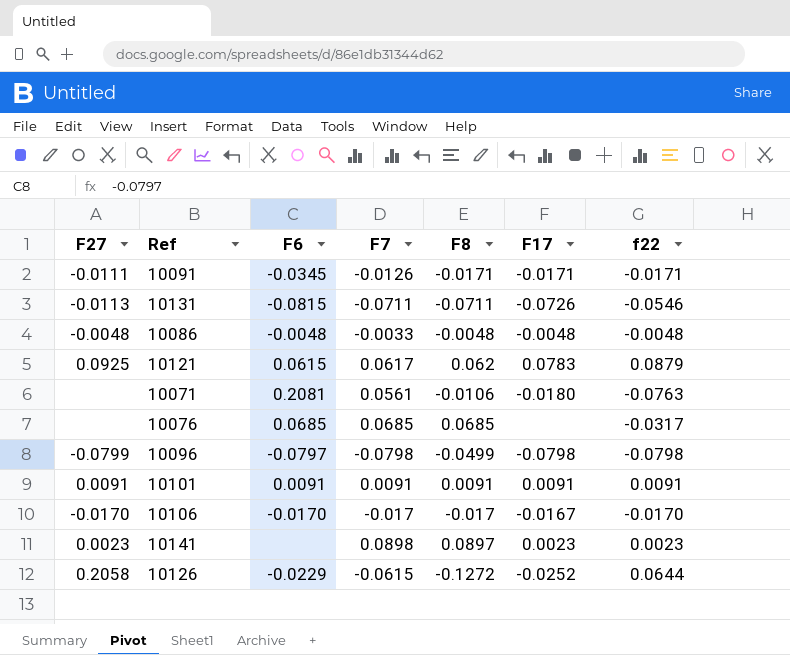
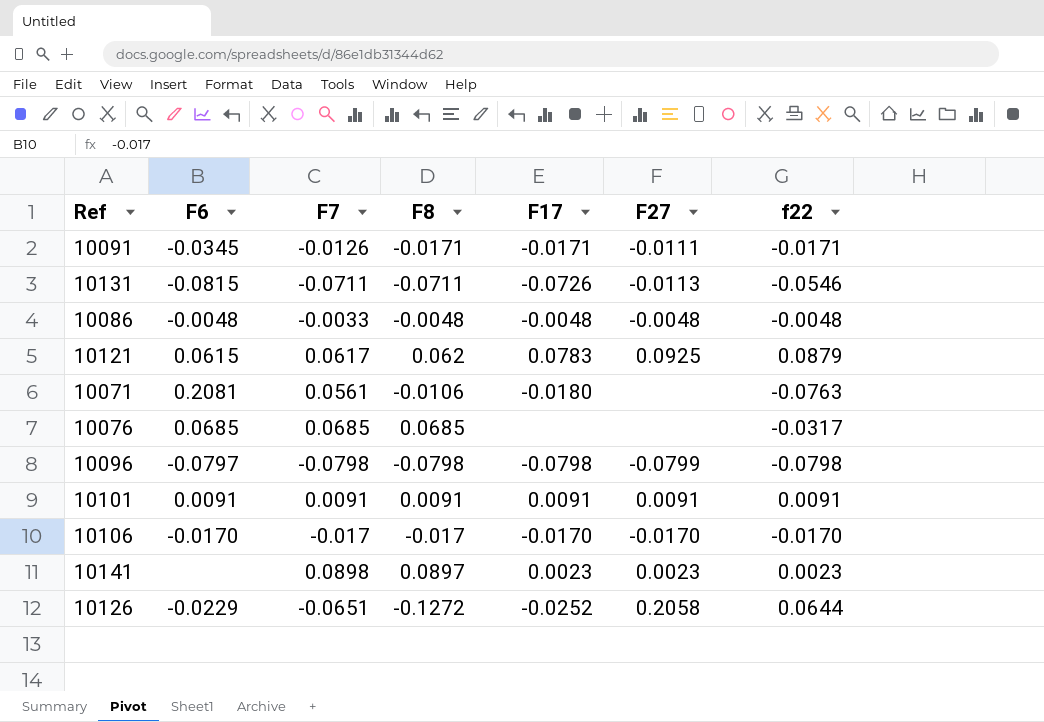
column F27 | position: 1 -> 6
10096 | F8: -0.0499 -> -0.0798
10106 | F17: -0.0167 -> -0.0170
10126 | F7: -0.0615 -> -0.0651

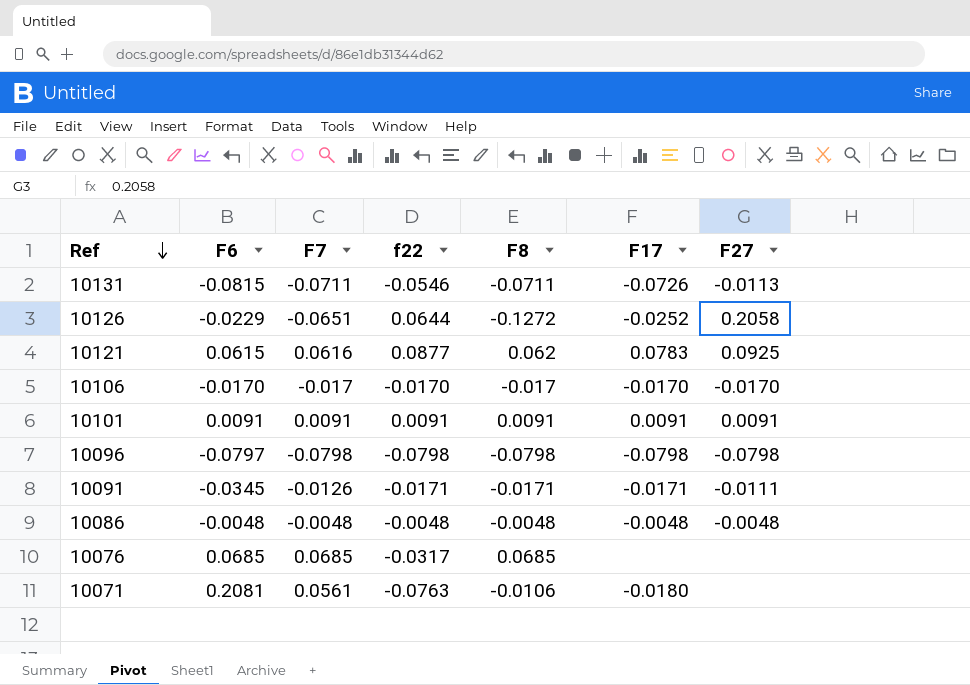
row order: none -> Ref descending
column f22 | position: 7 -> 4
row 10141: none | 0.0898 | 0.0897 | 0.0023 | 0.0023 | 0.0023 -> none
10121 | F7: 0.0617 -> 0.0616
10121 | f22: 0.0879 -> 0.0877
10096 | F27: -0.0799 -> -0.0798
10086 | F7: -0.0033 -> -0.0048

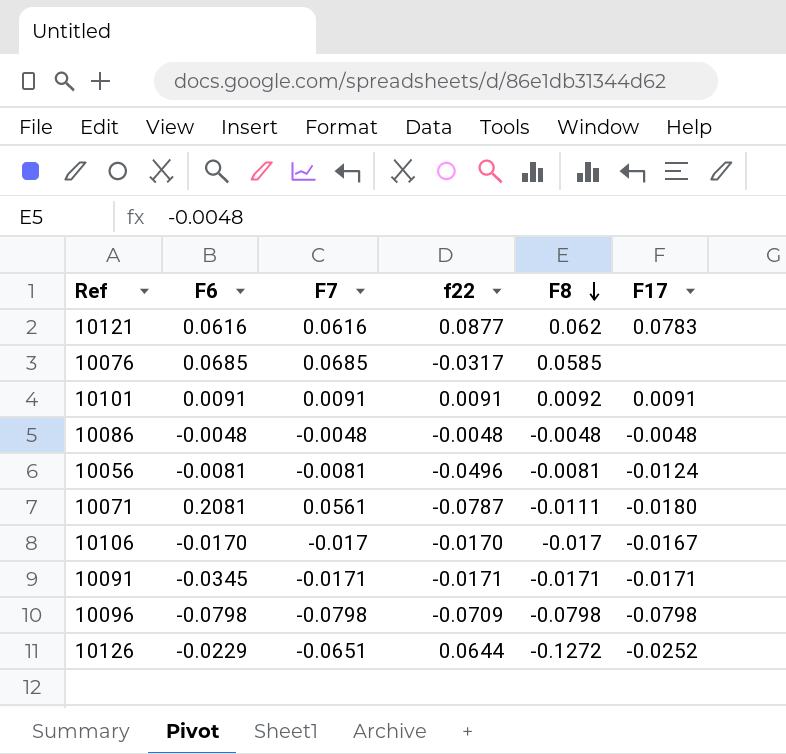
row order: Ref descending -> F8 descending
column F27 | position: 7 -> none
row 10131: -0.0815 | -0.0711 | -0.0546 | -0.0711 | -0.0726 | -0.0113 -> none
10121 | F6: 0.0615 -> 0.0616
10076 | F8: 0.0685 -> 0.0585
10101 | F8: 0.0091 -> 0.0092
row 10056: none -> -0.0081 | -0.0081 | -0.0496 | -0.0081 | -0.0124
10071 | f22: -0.0763 -> -0.0787
10071 | F8: -0.0106 -> -0.0111
10106 | F17: -0.0170 -> -0.0167
10091 | F7: -0.0126 -> -0.0171
10096 | F6: -0.0797 -> -0.0798
10096 | f22: -0.0798 -> -0.0709

